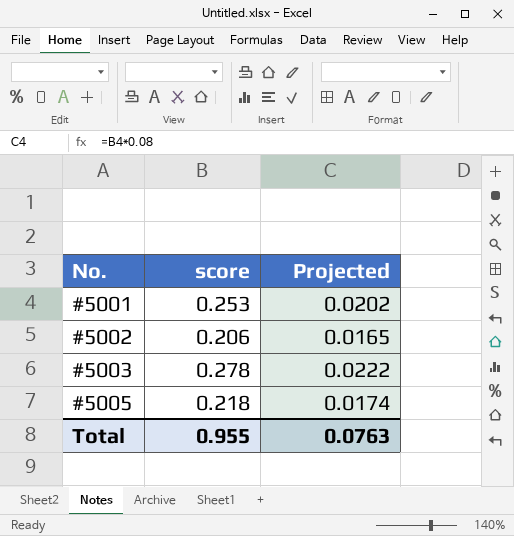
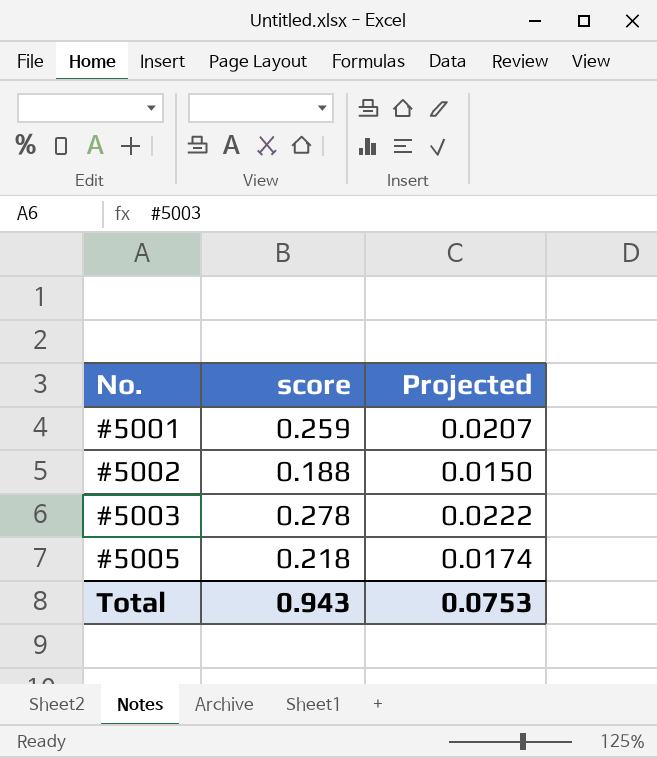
#5001 | score: 0.253 -> 0.259
#5001 | Projected: 0.0202 -> 0.0207
#5002 | score: 0.206 -> 0.188
#5002 | Projected: 0.0165 -> 0.0150
Total | score: 0.955 -> 0.943
Total | Projected: 0.0763 -> 0.0753

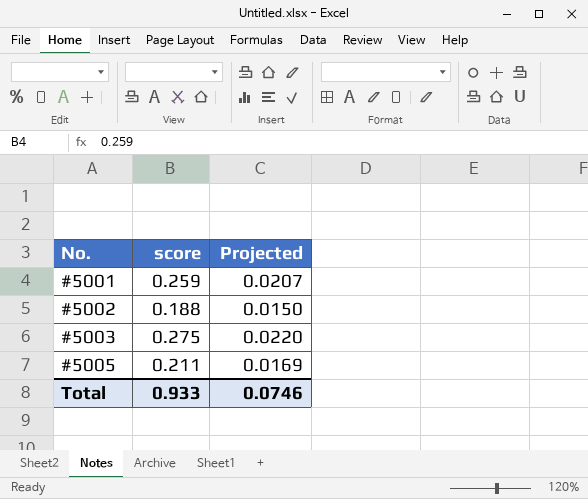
#5003 | score: 0.278 -> 0.275
#5003 | Projected: 0.0222 -> 0.0220
#5005 | score: 0.218 -> 0.211
#5005 | Projected: 0.0174 -> 0.0169
Total | score: 0.943 -> 0.933
Total | Projected: 0.0753 -> 0.0746

